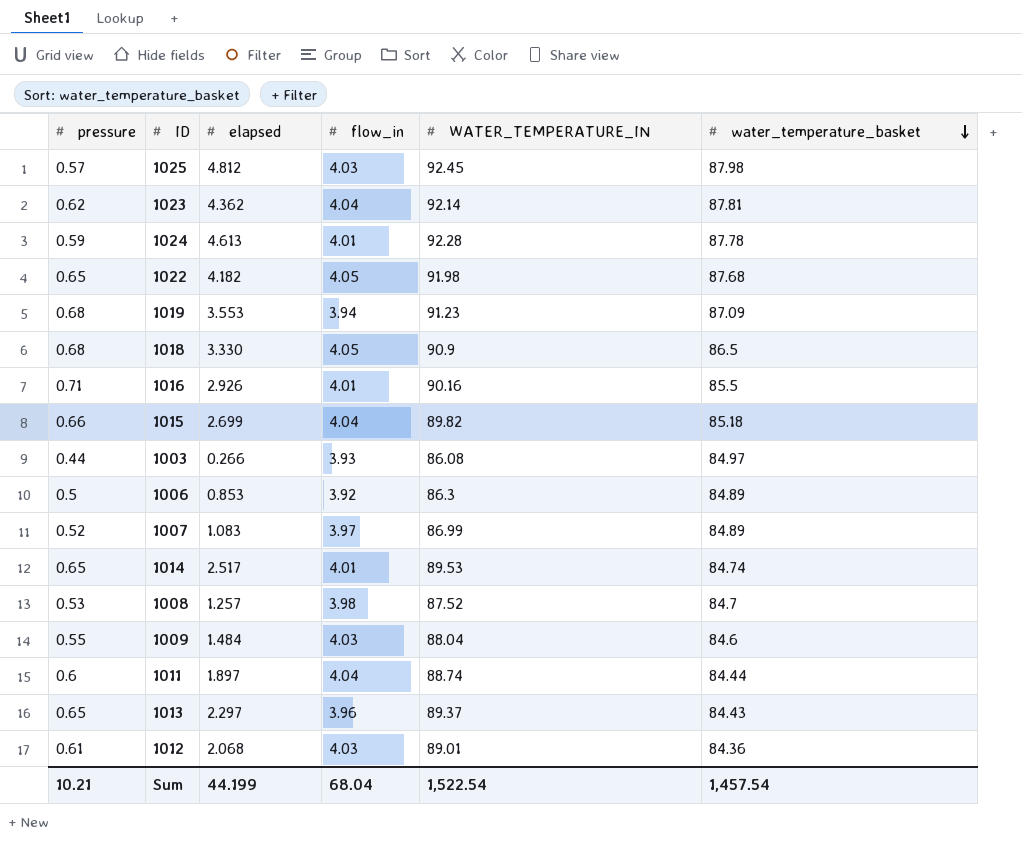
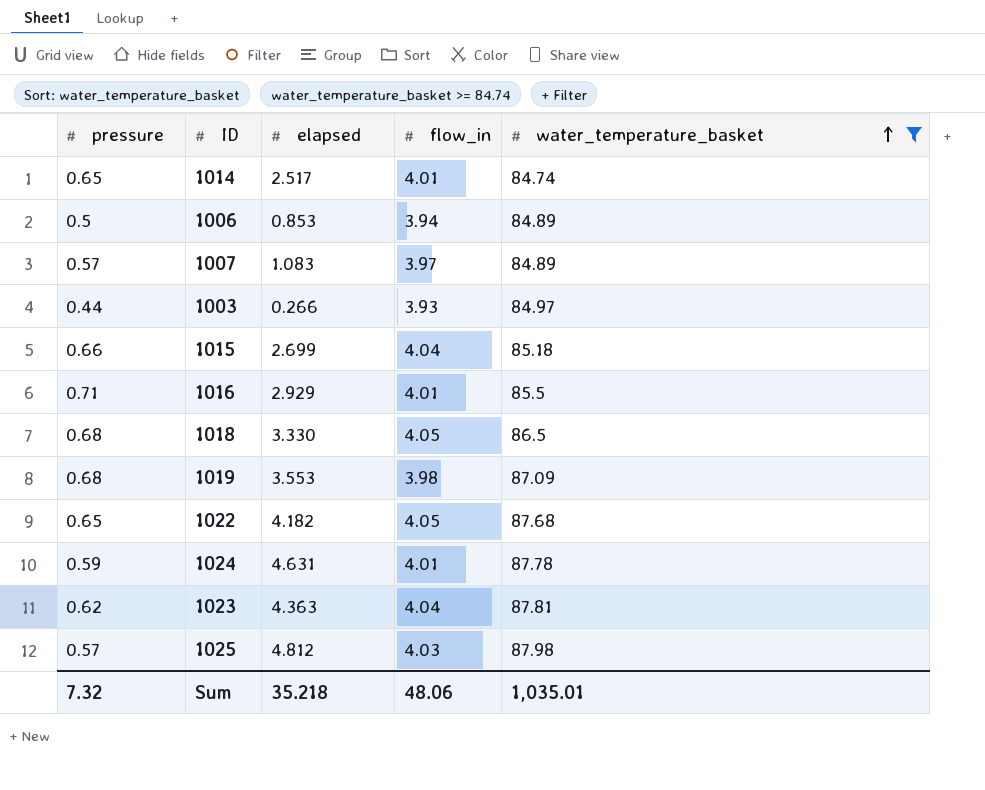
filter: none -> water_temperature_basket >= 84.74
row order: water_temperature_basket descending -> water_temperature_basket ascending
column WATER_TEMPERATURE_IN | position: 5 -> none
1006 | flow_in: 3.92 -> 3.94
1007 | pressure: 0.52 -> 0.57
1016 | elapsed: 2.926 -> 2.929
1019 | flow_in: 3.94 -> 3.98
1024 | elapsed: 4.613 -> 4.631
1023 | elapsed: 4.362 -> 4.363
Sum | pressure: 10.21 -> 7.32
Sum | elapsed: 44.199 -> 35.218
Sum | flow_in: 68.04 -> 48.06
Sum | water_temperature_basket: 1,457.54 -> 1,035.01

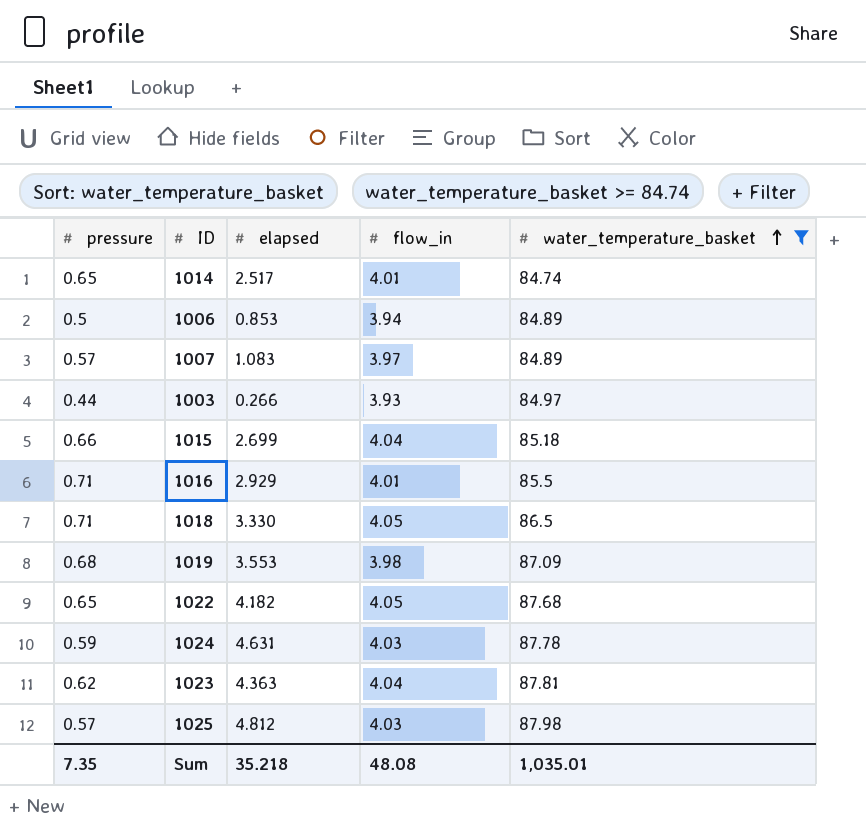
1018 | pressure: 0.68 -> 0.71
1024 | flow_in: 4.01 -> 4.03
Sum | pressure: 7.32 -> 7.35
Sum | flow_in: 48.06 -> 48.08

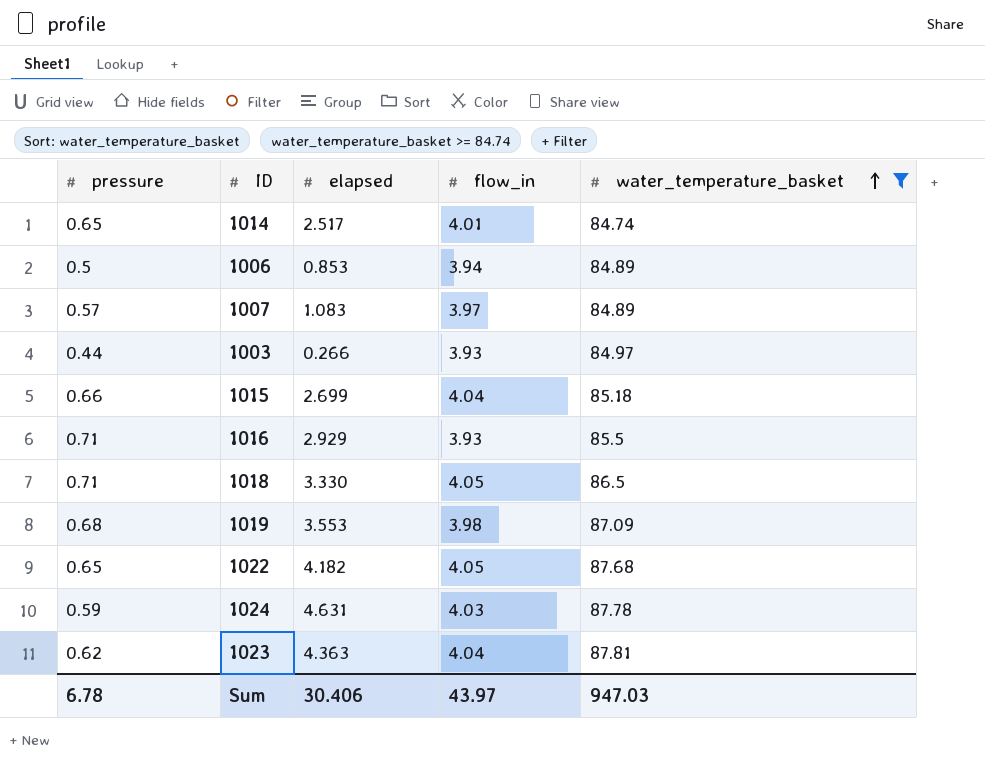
row 1025: 0.57 | 4.812 | 4.03 | 87.98 -> none
1016 | flow_in: 4.01 -> 3.93
Sum | pressure: 7.35 -> 6.78
Sum | elapsed: 35.218 -> 30.406
Sum | flow_in: 48.08 -> 43.97
Sum | water_temperature_basket: 1,035.01 -> 947.03

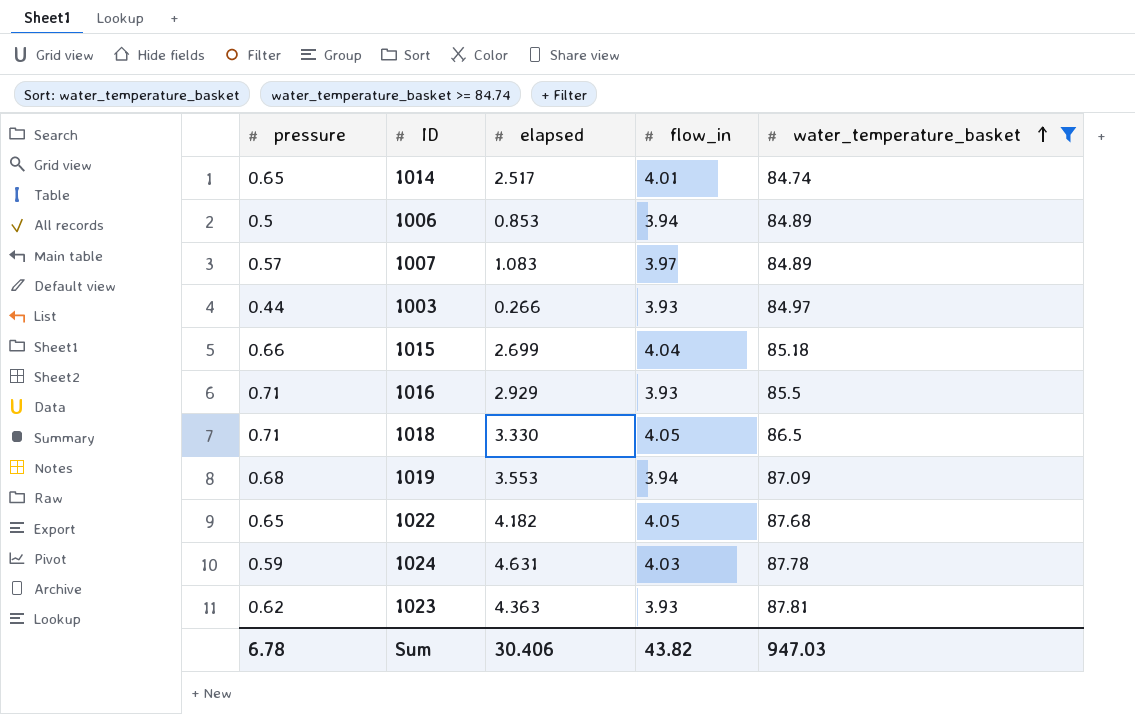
1019 | flow_in: 3.98 -> 3.94
1023 | flow_in: 4.04 -> 3.93
Sum | flow_in: 43.97 -> 43.82

